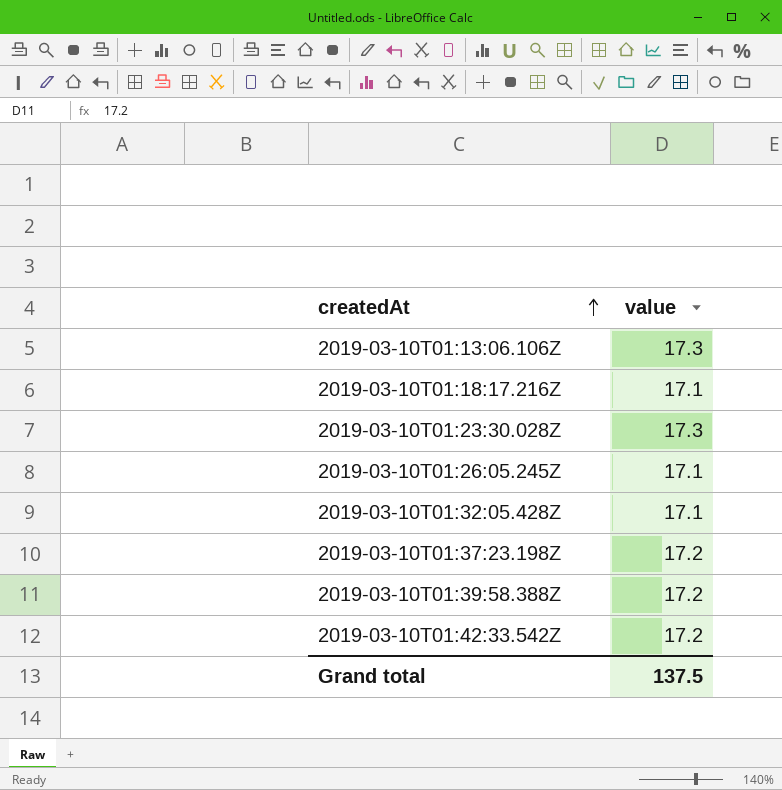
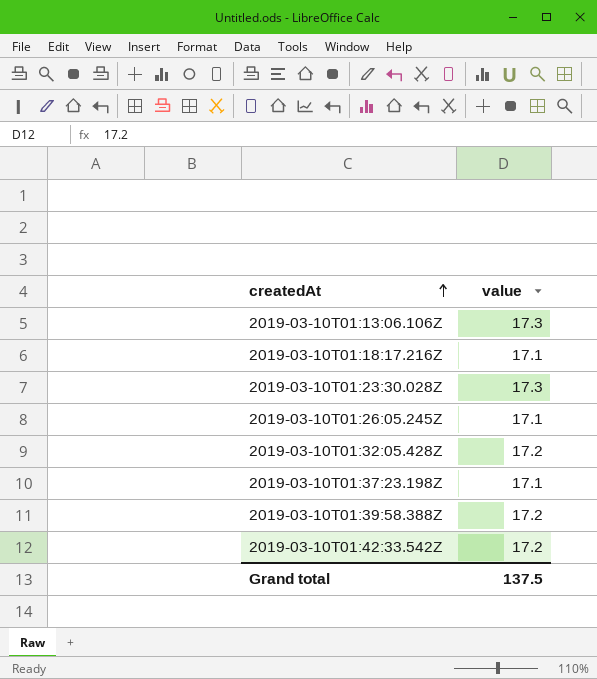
2019-03-10T01:32:05.428Z | value: 17.1 -> 17.2
2019-03-10T01:37:23.198Z | value: 17.2 -> 17.1

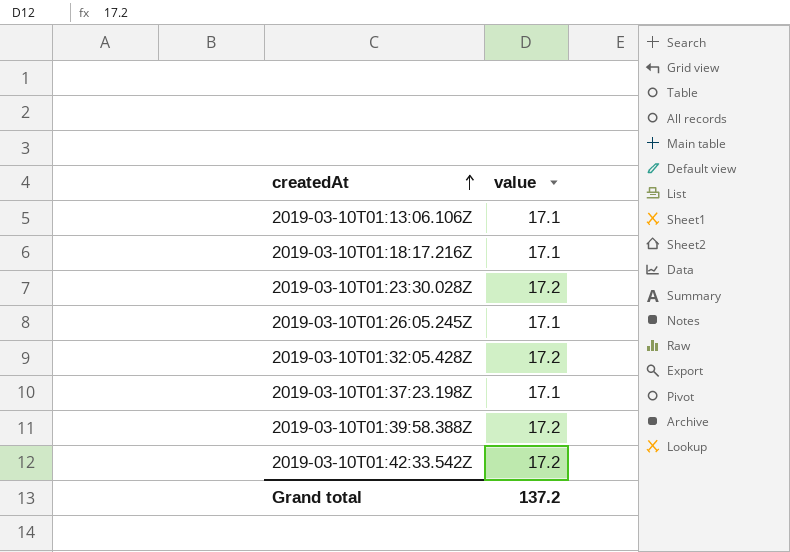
2019-03-10T01:13:06.106Z | value: 17.3 -> 17.1
2019-03-10T01:23:30.028Z | value: 17.3 -> 17.2
Grand total | value: 137.5 -> 137.2

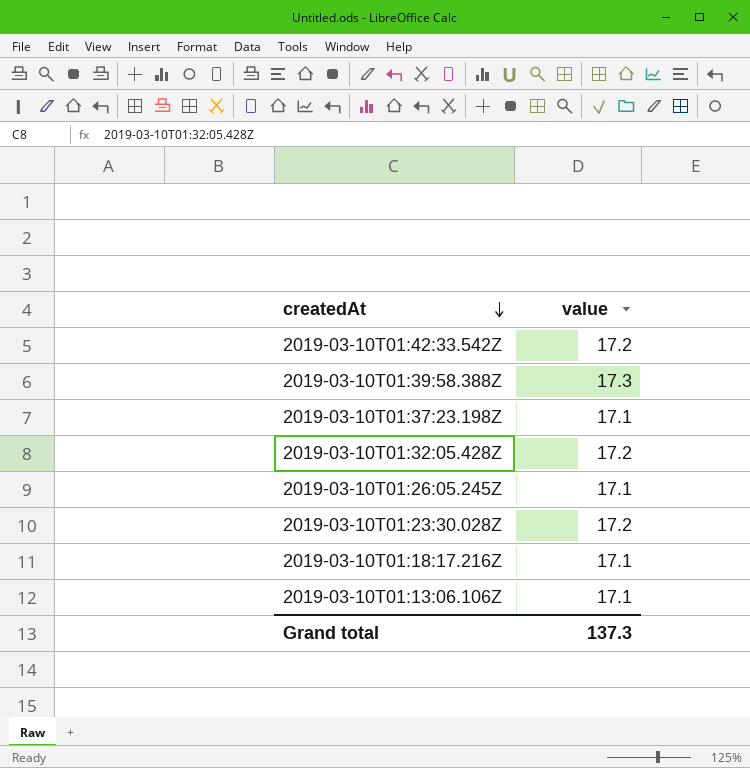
row order: createdAt ascending -> createdAt descending
2019-03-10T01:39:58.388Z | value: 17.2 -> 17.3
Grand total | value: 137.2 -> 137.3

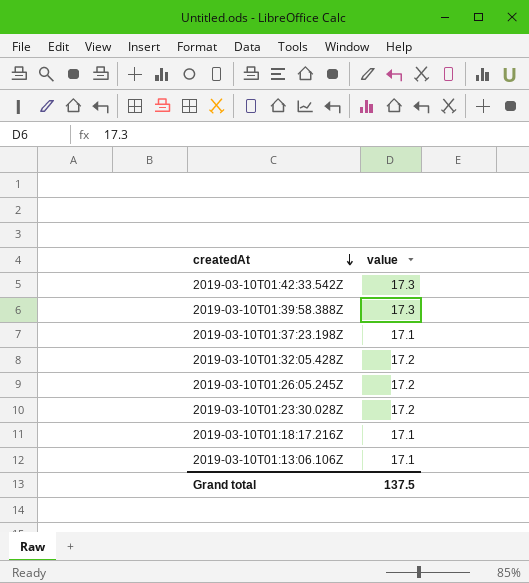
2019-03-10T01:42:33.542Z | value: 17.2 -> 17.3
2019-03-10T01:26:05.245Z | value: 17.1 -> 17.2
Grand total | value: 137.3 -> 137.5

